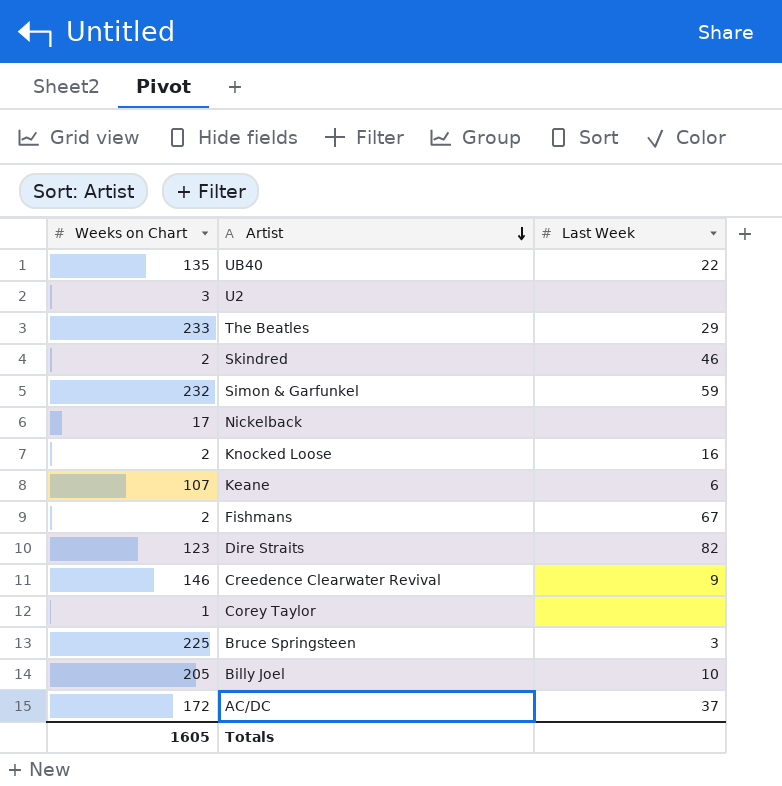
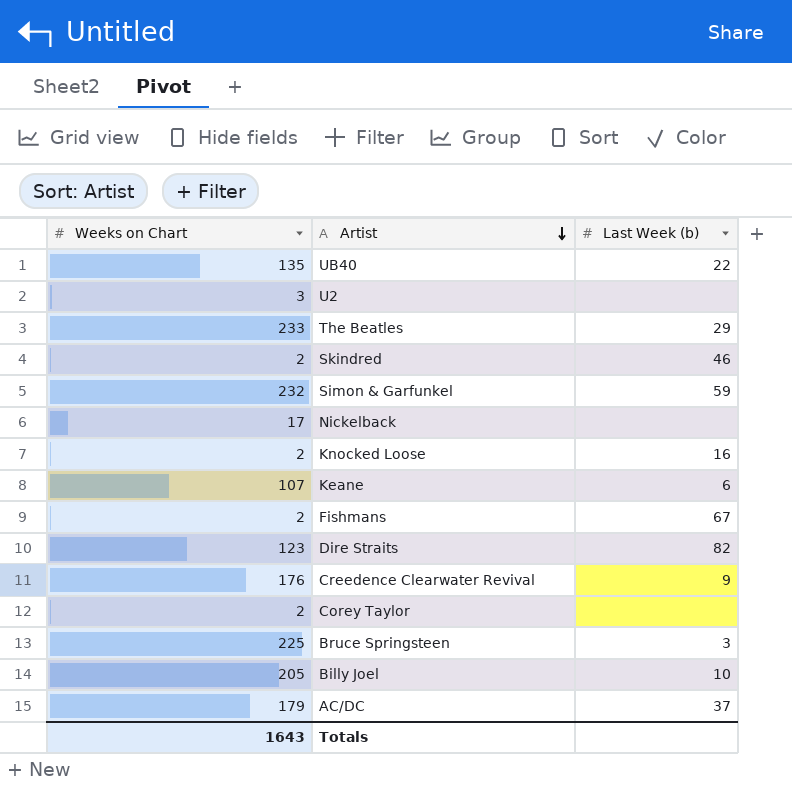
column name: Last Week -> Last Week (b)
Creedence Clearwater Revival | Weeks on Chart: 146 -> 176
Corey Taylor | Weeks on Chart: 1 -> 2
AC/DC | Weeks on Chart: 172 -> 179
Totals | Weeks on Chart: 1605 -> 1643

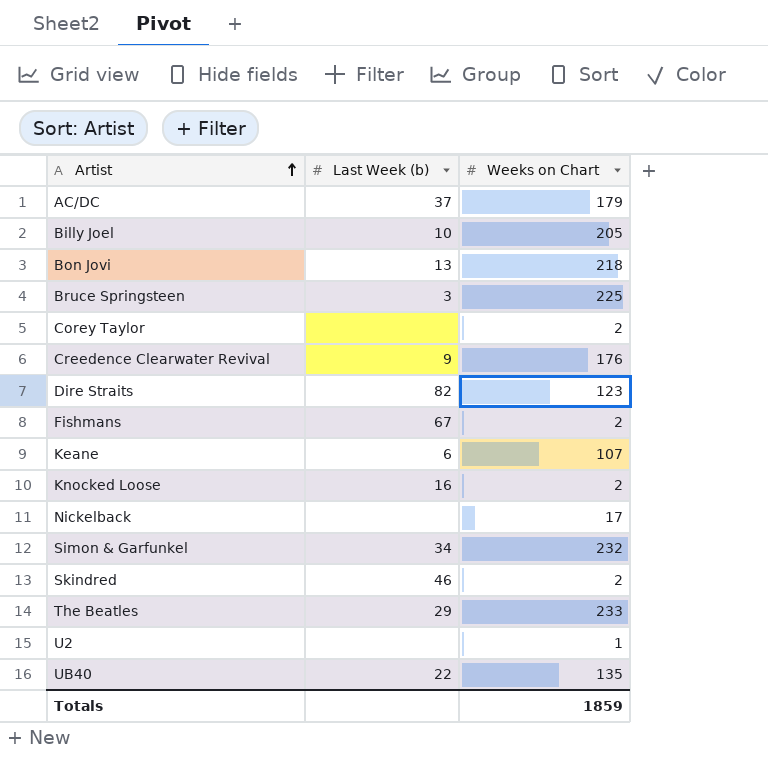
row order: Artist descending -> Artist ascending
column Weeks on Chart | position: 1 -> 3
row Bon Jovi: none -> 13 | 218
Simon & Garfunkel | Last Week (b): 59 -> 34
U2 | Weeks on Chart: 3 -> 1
Totals | Weeks on Chart: 1643 -> 1859

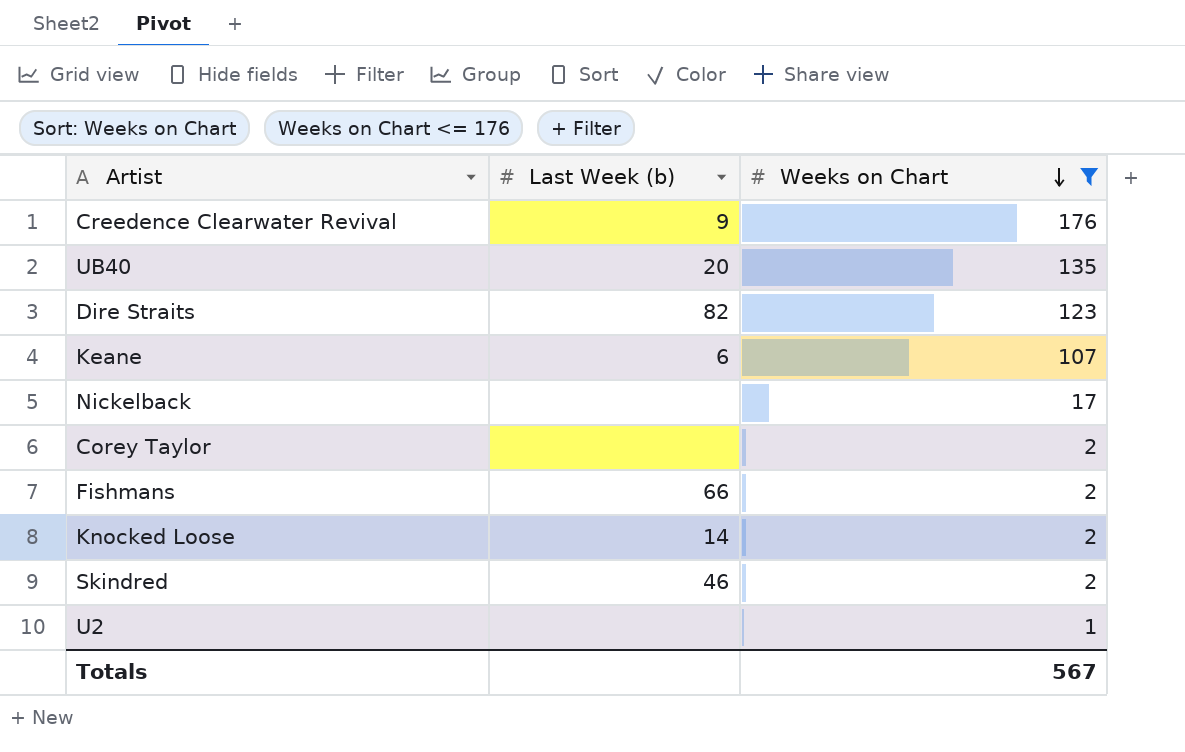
filter: none -> Weeks on Chart <= 176
row order: Artist ascending -> Weeks on Chart descending
UB40 | Last Week (b): 22 -> 20
Fishmans | Last Week (b): 67 -> 66
Knocked Loose | Last Week (b): 16 -> 14
Totals | Weeks on Chart: 1859 -> 567

